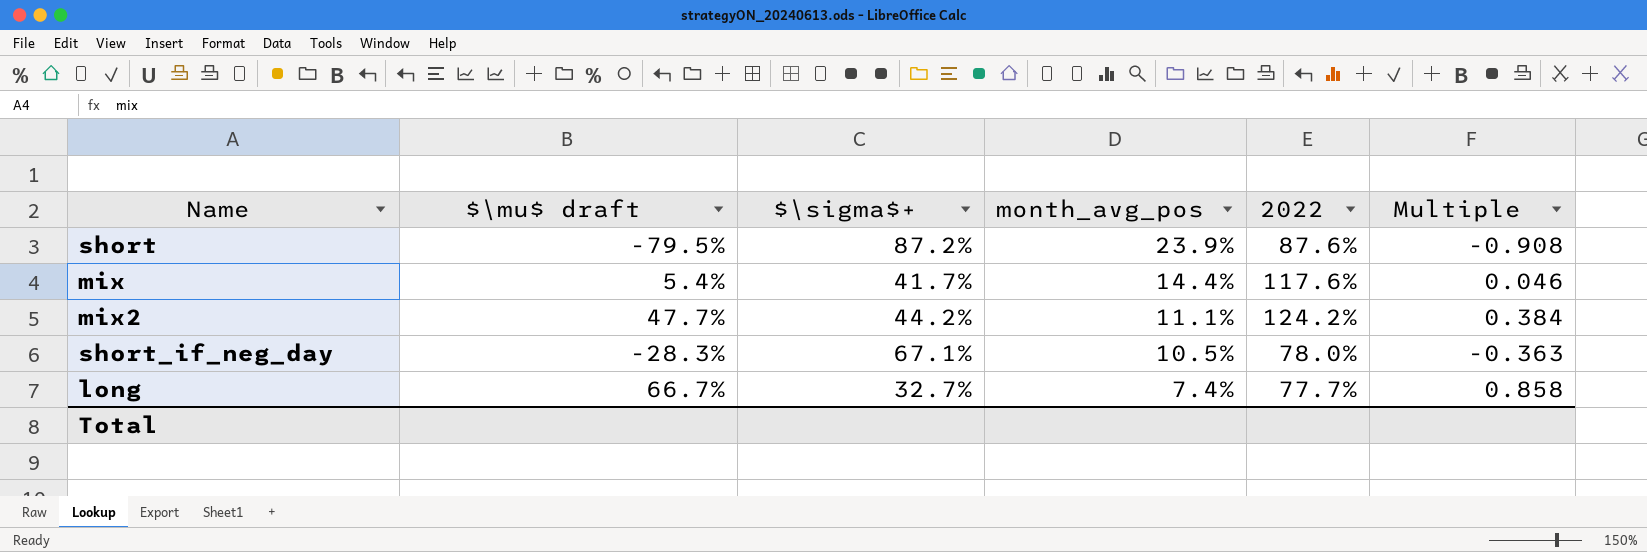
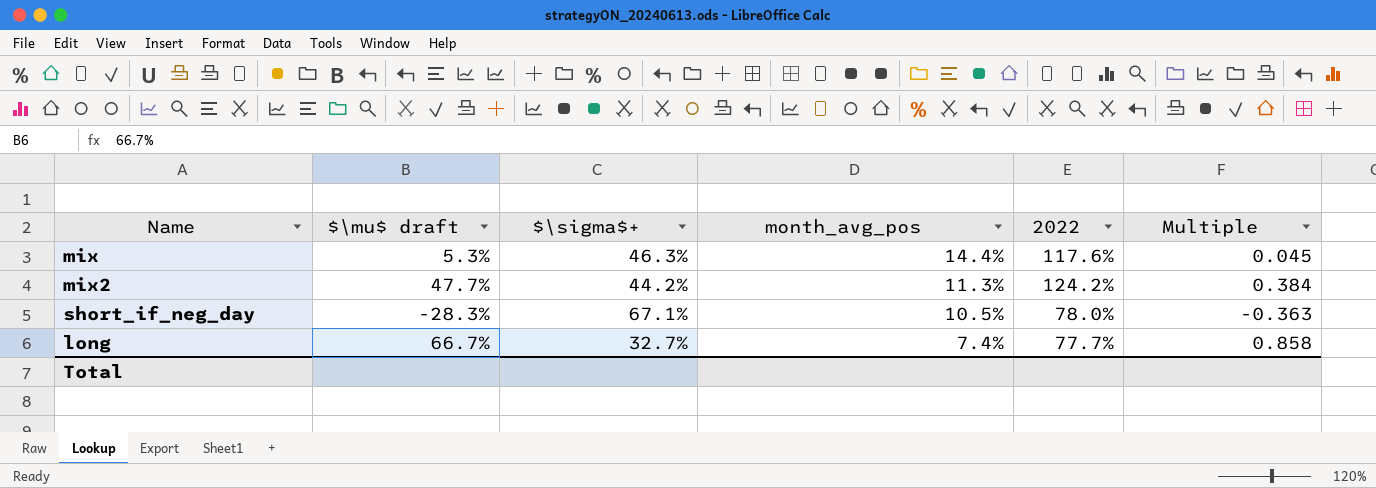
row short: -79.5% | 87.2% | 23.9% | 87.6% | -0.908 -> none
mix | $\mu$ draft: 5.4% -> 5.3%
mix | $\sigma$+: 41.7% -> 46.3%
mix | Multiple: 0.046 -> 0.045
mix2 | month_avg_pos: 11.1% -> 11.3%

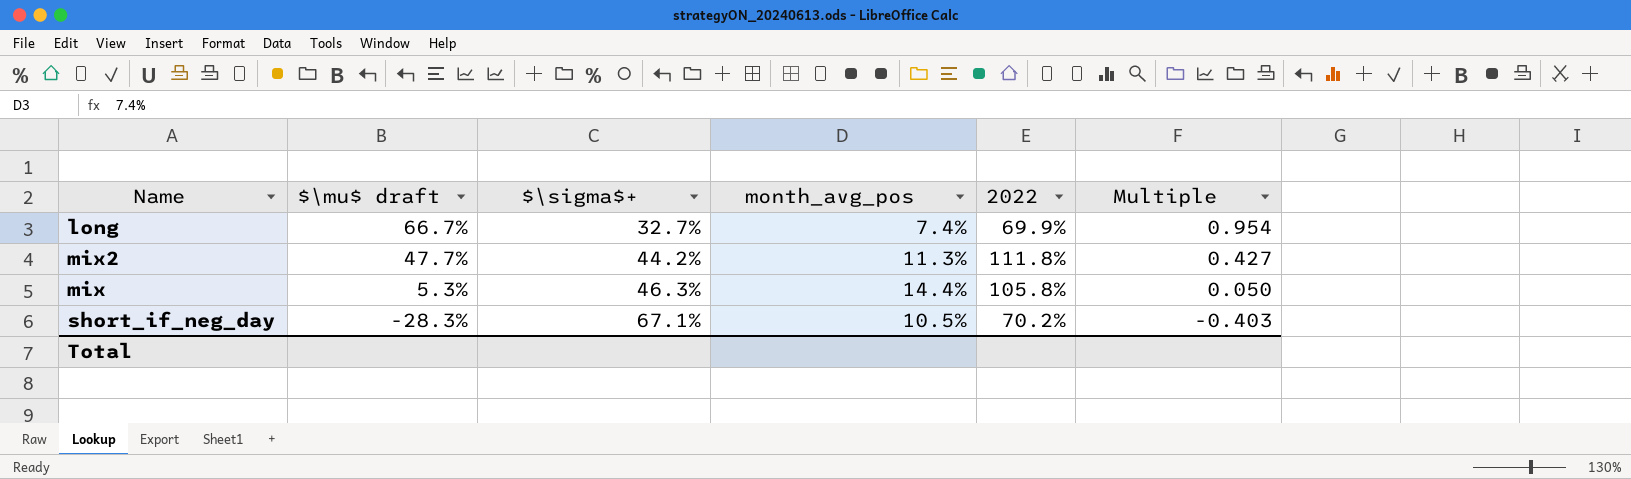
row order: month_avg_pos descending -> $\mu$ draft descending
long | 2022: 77.7% -> 69.9%
long | Multiple: 0.858 -> 0.954
mix2 | 2022: 124.2% -> 111.8%
mix2 | Multiple: 0.384 -> 0.427
mix | 2022: 117.6% -> 105.8%
mix | Multiple: 0.045 -> 0.050
short_if_neg_day | 2022: 78.0% -> 70.2%
short_if_neg_day | Multiple: -0.363 -> -0.403

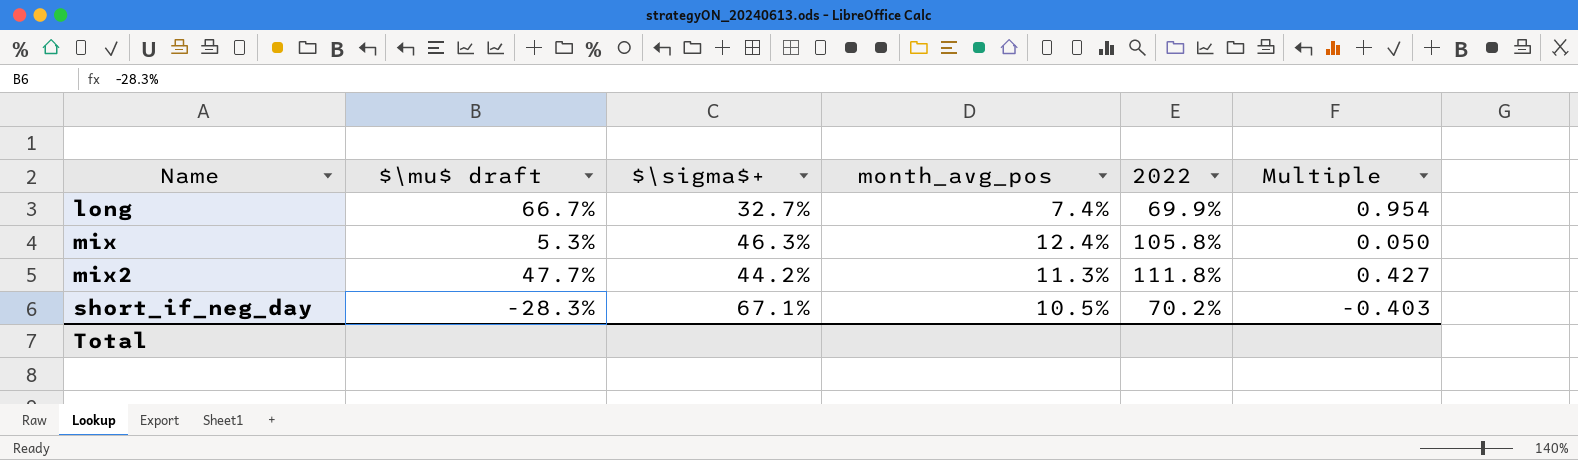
row order: $\mu$ draft descending -> Name ascending
mix | month_avg_pos: 14.4% -> 12.4%

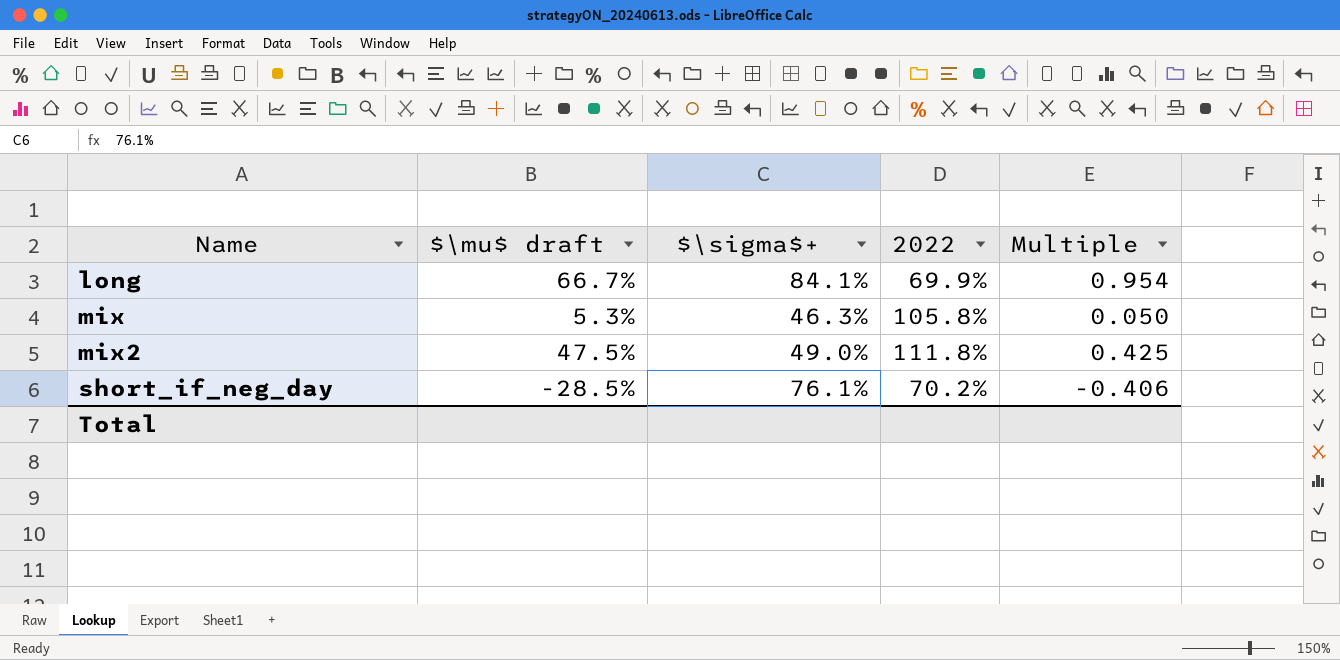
column month_avg_pos | position: 4 -> none
long | $\sigma$+: 32.7% -> 84.1%
mix2 | $\mu$ draft: 47.7% -> 47.5%
mix2 | $\sigma$+: 44.2% -> 49.0%
mix2 | Multiple: 0.427 -> 0.425
short_if_neg_day | $\mu$ draft: -28.3% -> -28.5%
short_if_neg_day | $\sigma$+: 67.1% -> 76.1%
short_if_neg_day | Multiple: -0.403 -> -0.406

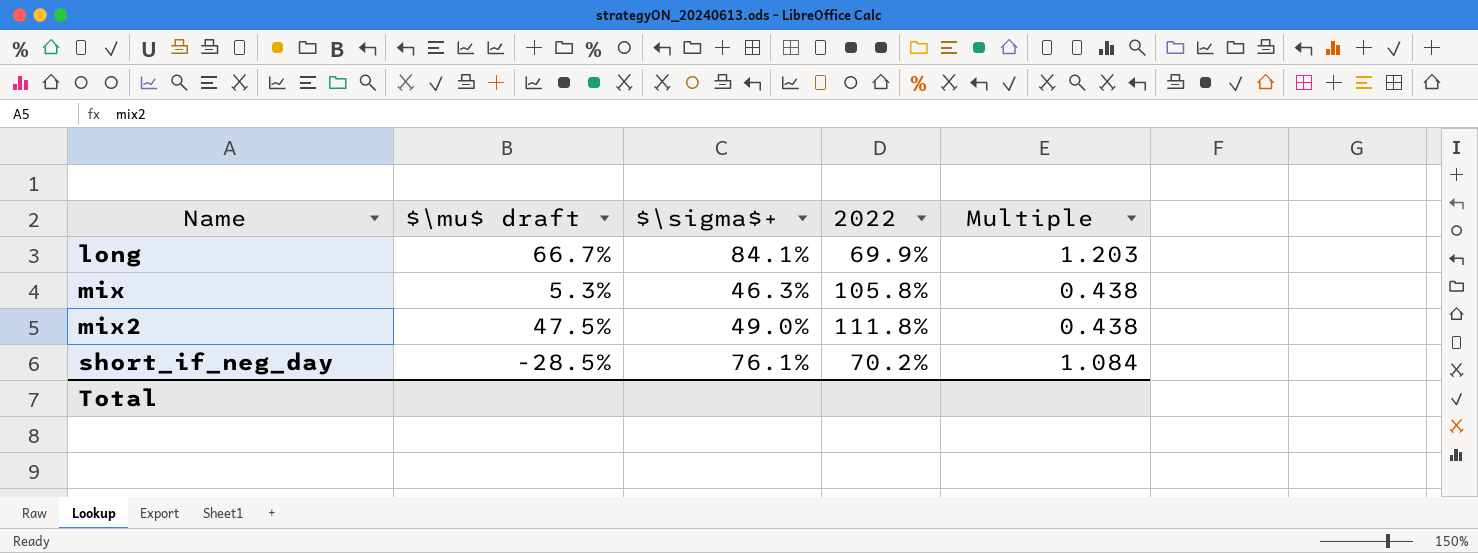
column Multiple | formula: [$\mu$ draft] / [2022] -> [$\sigma$+] / [2022]

